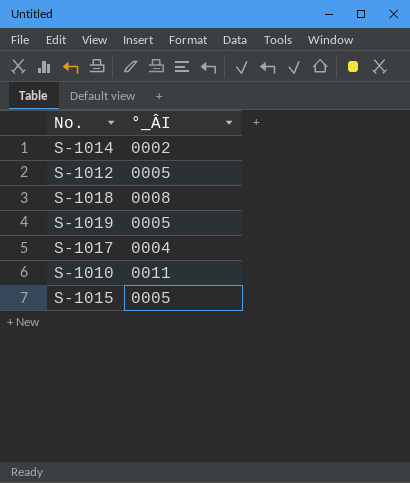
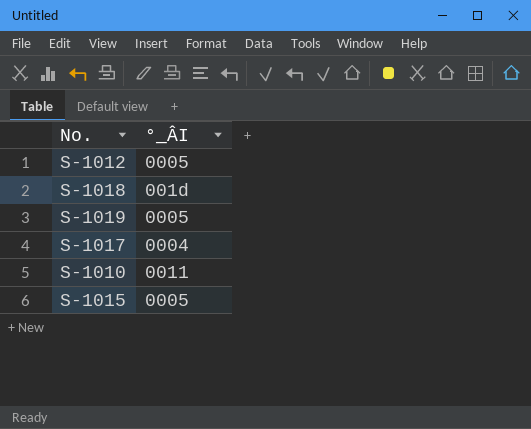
row S-1014: 0002 -> none
S-1018 | °_ÂI: 0008 -> 001d

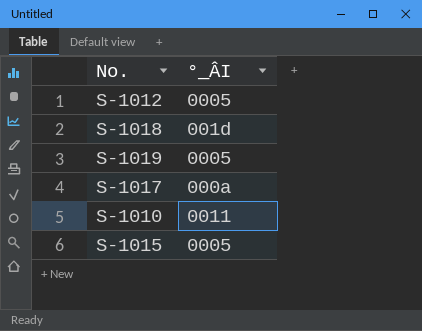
S-1017 | °_ÂI: 0004 -> 000a

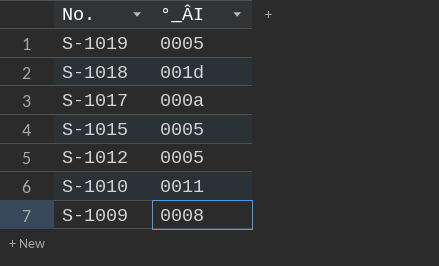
row order: none -> No. descending
row S-1009: none -> 0008

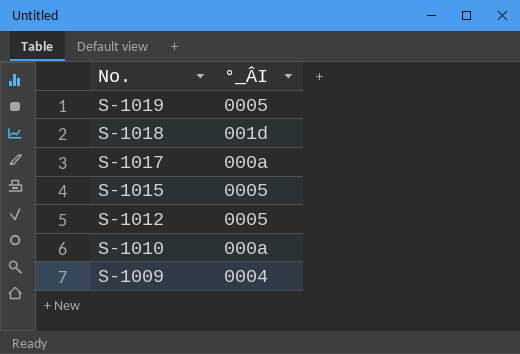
S-1010 | °_ÂI: 0011 -> 000a
S-1009 | °_ÂI: 0008 -> 0004

